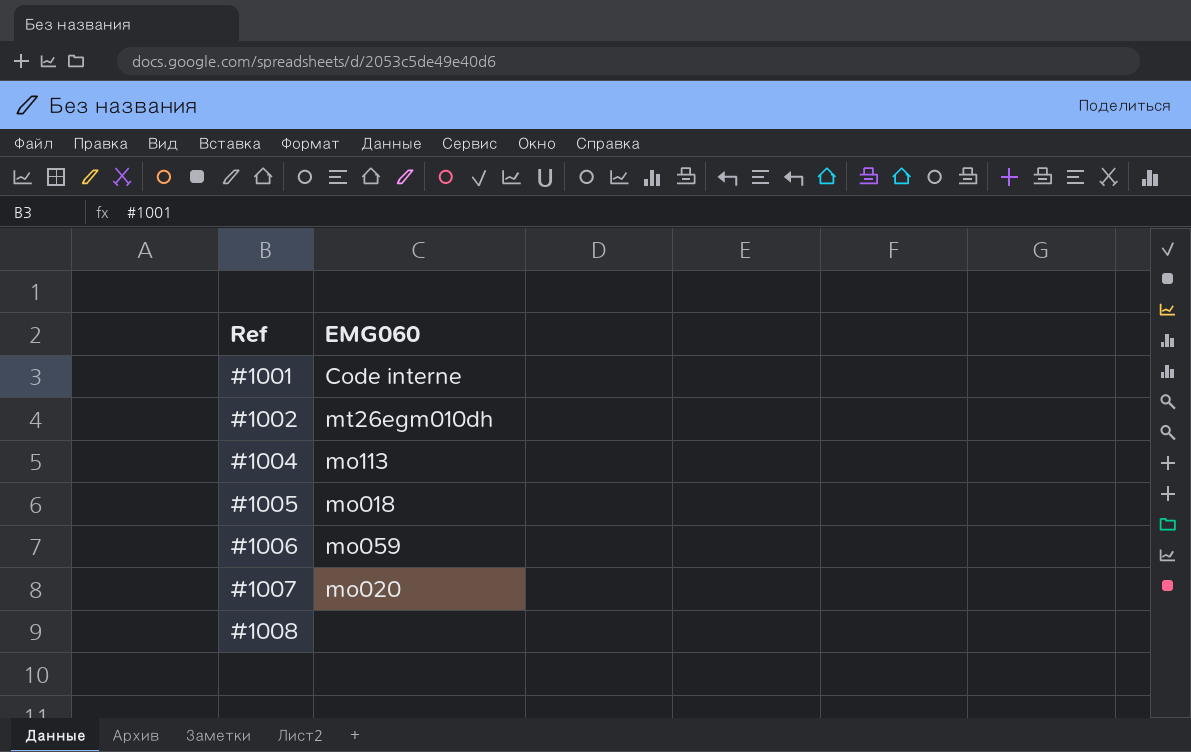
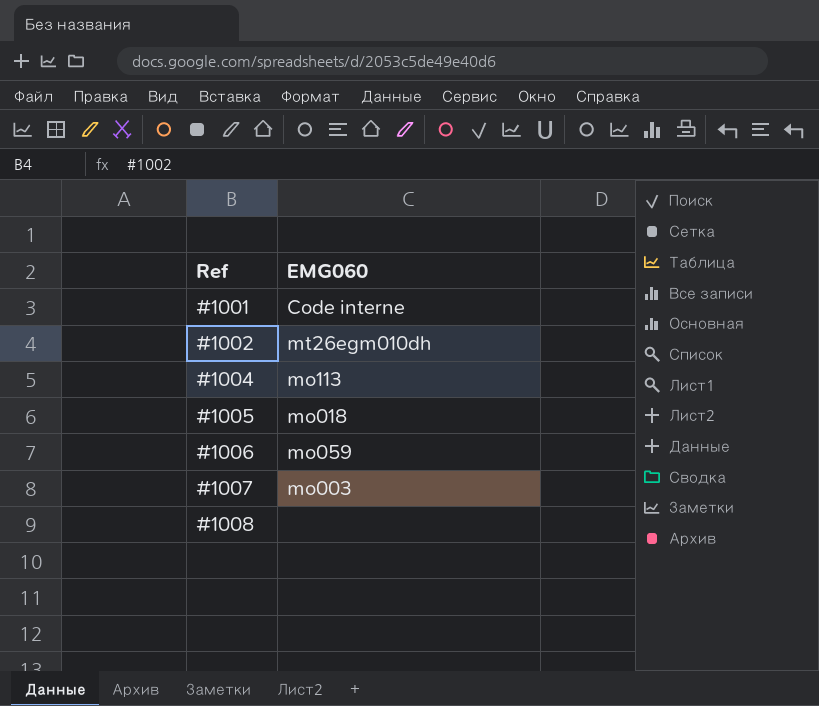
#1007 | EMG060: mo020 -> mo003

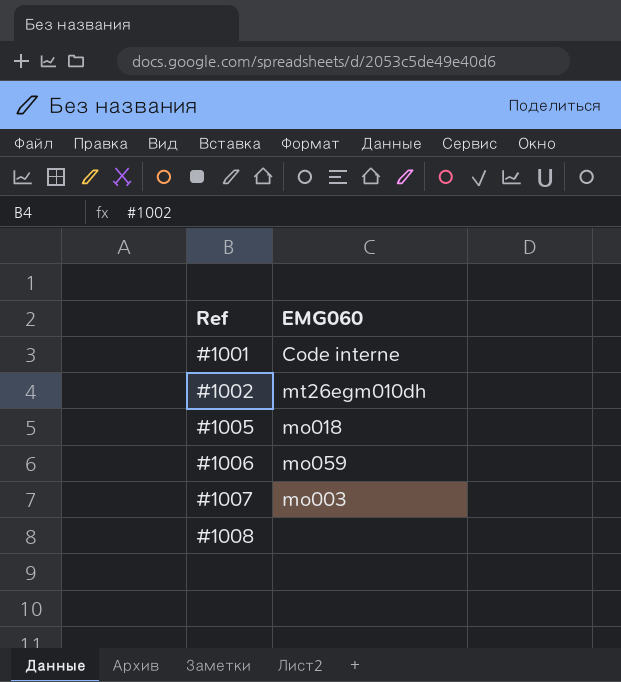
row #1004: mo113 -> none

